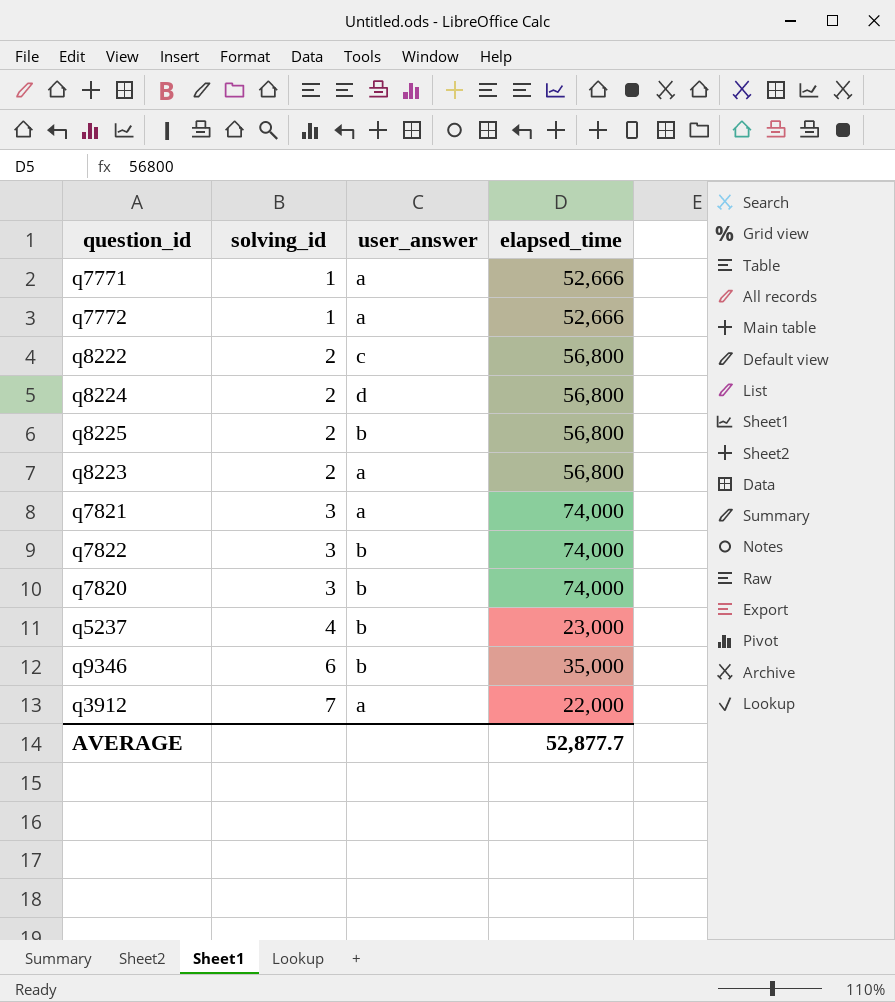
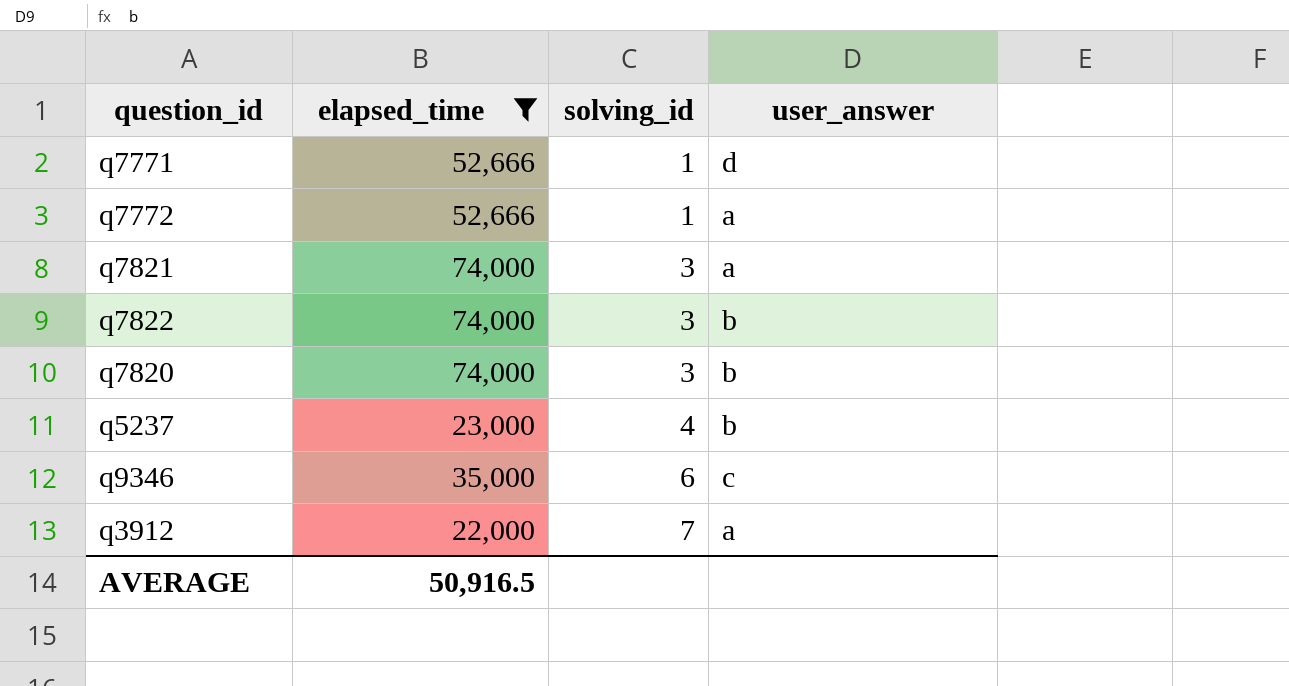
filter: none -> elapsed_time != 56,800
column elapsed_time | position: 4 -> 2
q7771 | user_answer: a -> d
q9346 | user_answer: b -> c
AVERAGE | elapsed_time: 52,877.7 -> 50,916.5

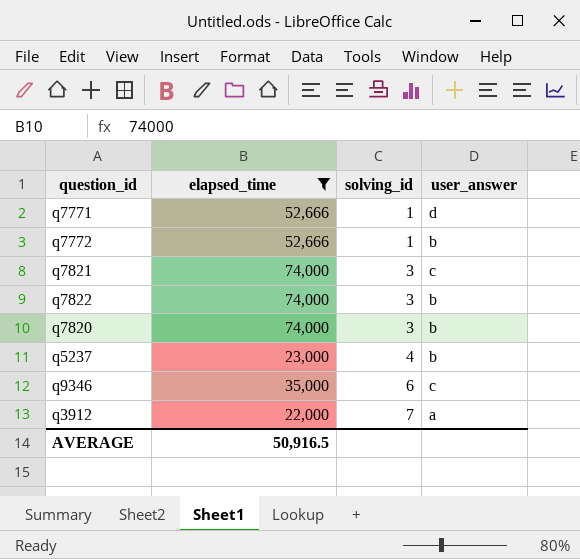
q7772 | user_answer: a -> b
q7821 | user_answer: a -> c

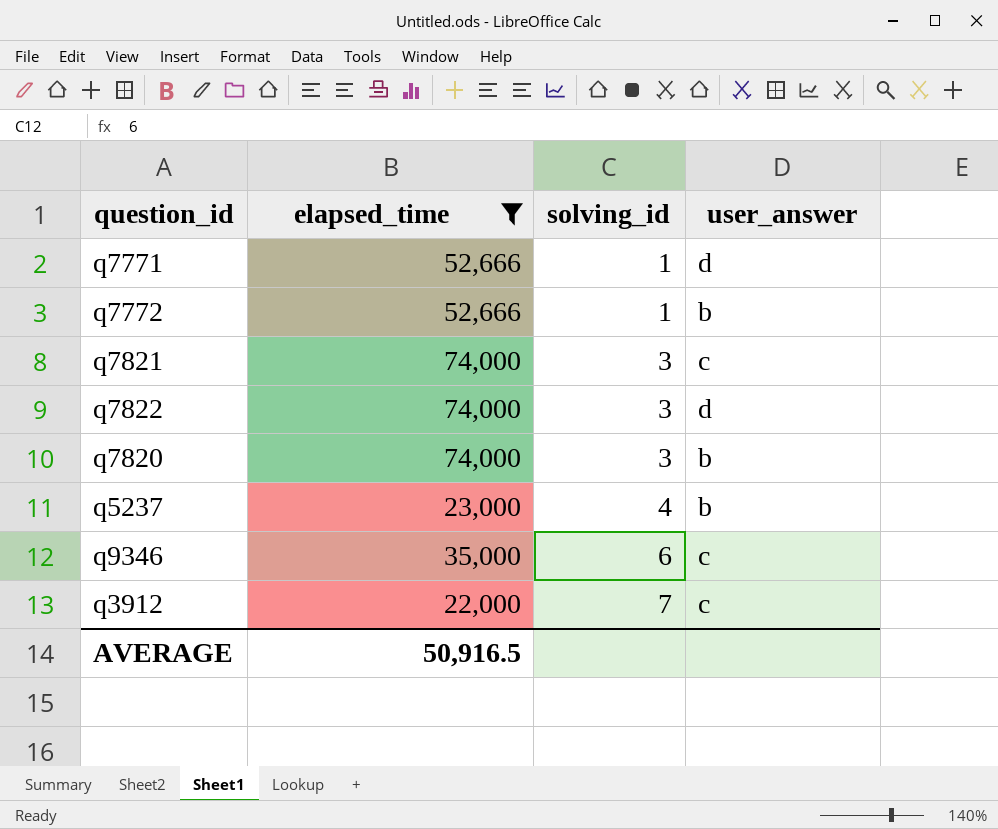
q7822 | user_answer: b -> d
q3912 | user_answer: a -> c

